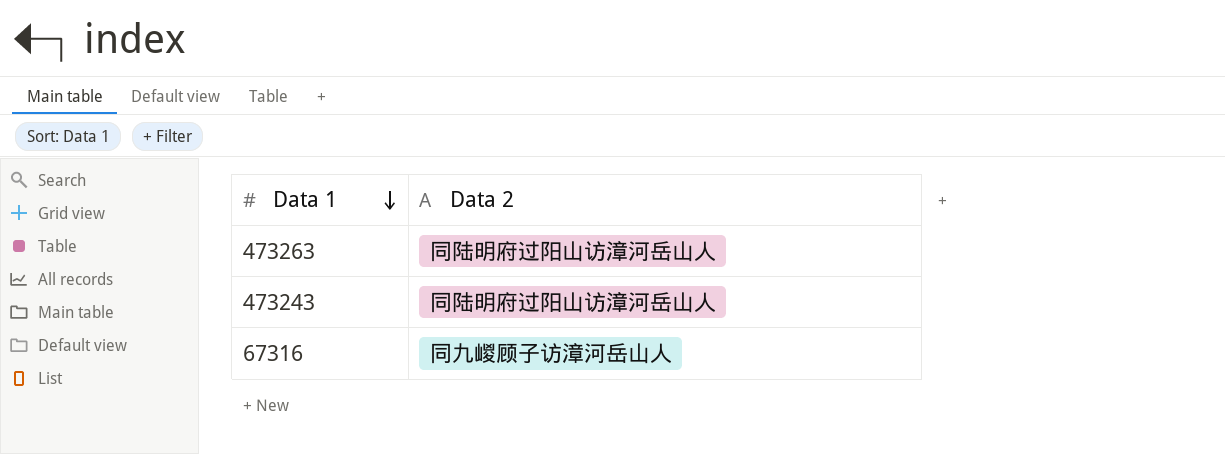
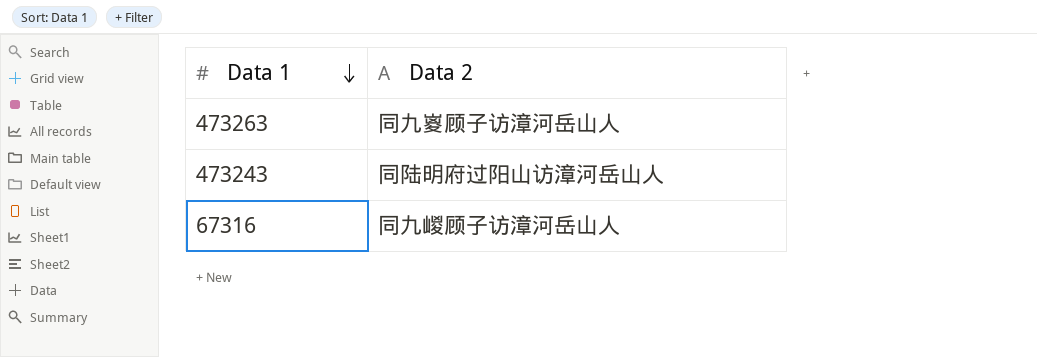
473263 | Data 2: 同陆明府过阳山访漳河岳山人 -> 同九嵏顾子访漳河岳山人

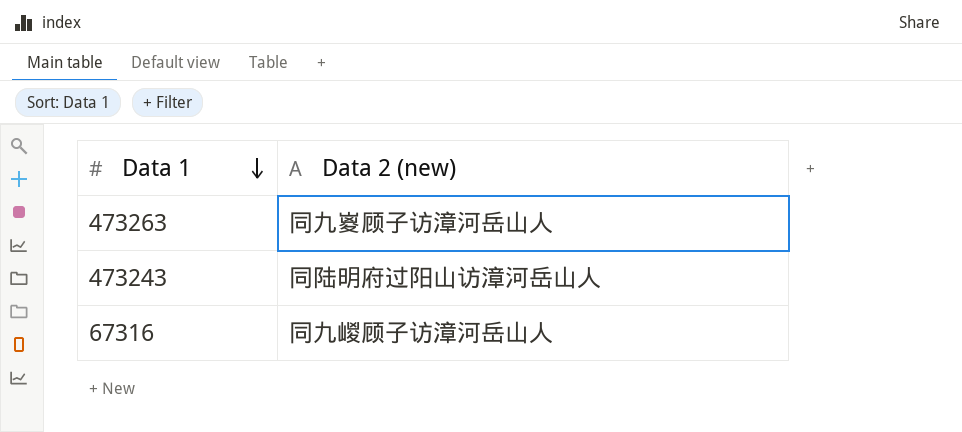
column name: Data 2 -> Data 2 (new)

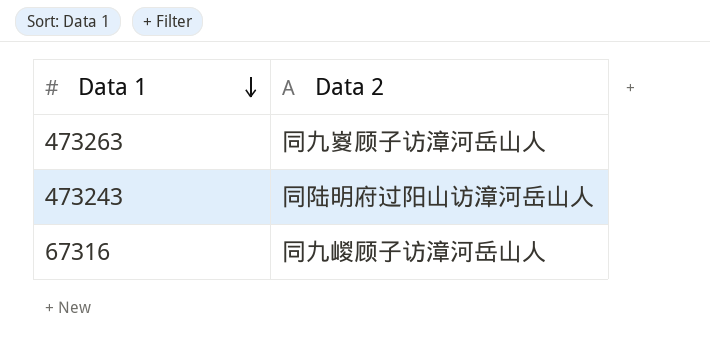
column name: Data 2 (new) -> Data 2

